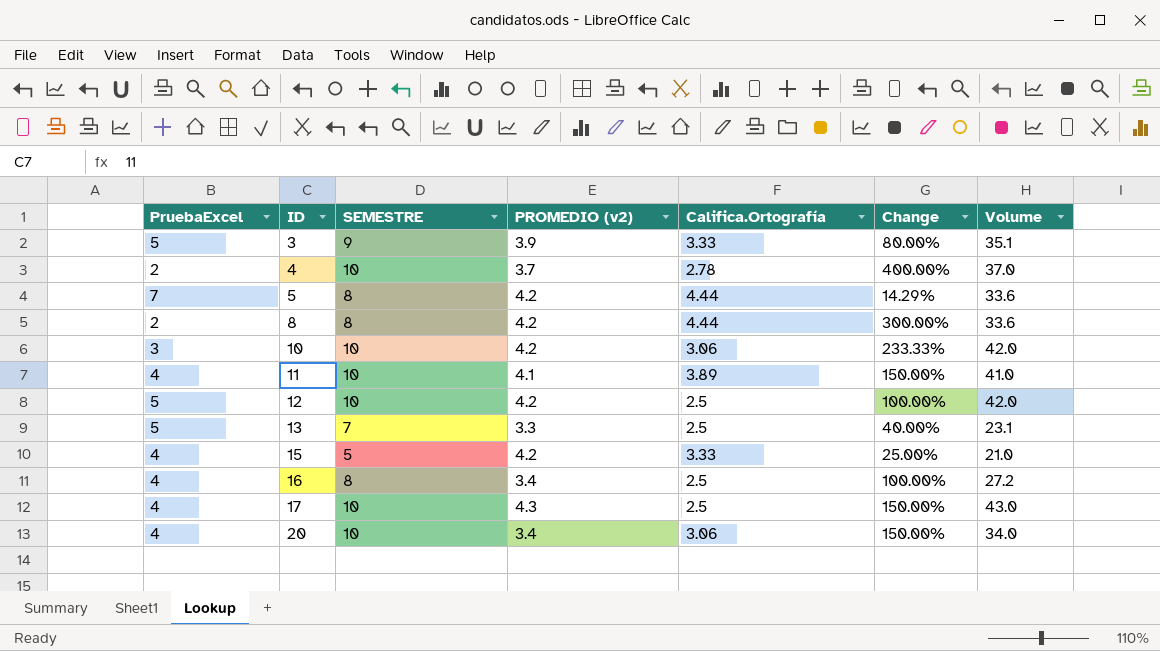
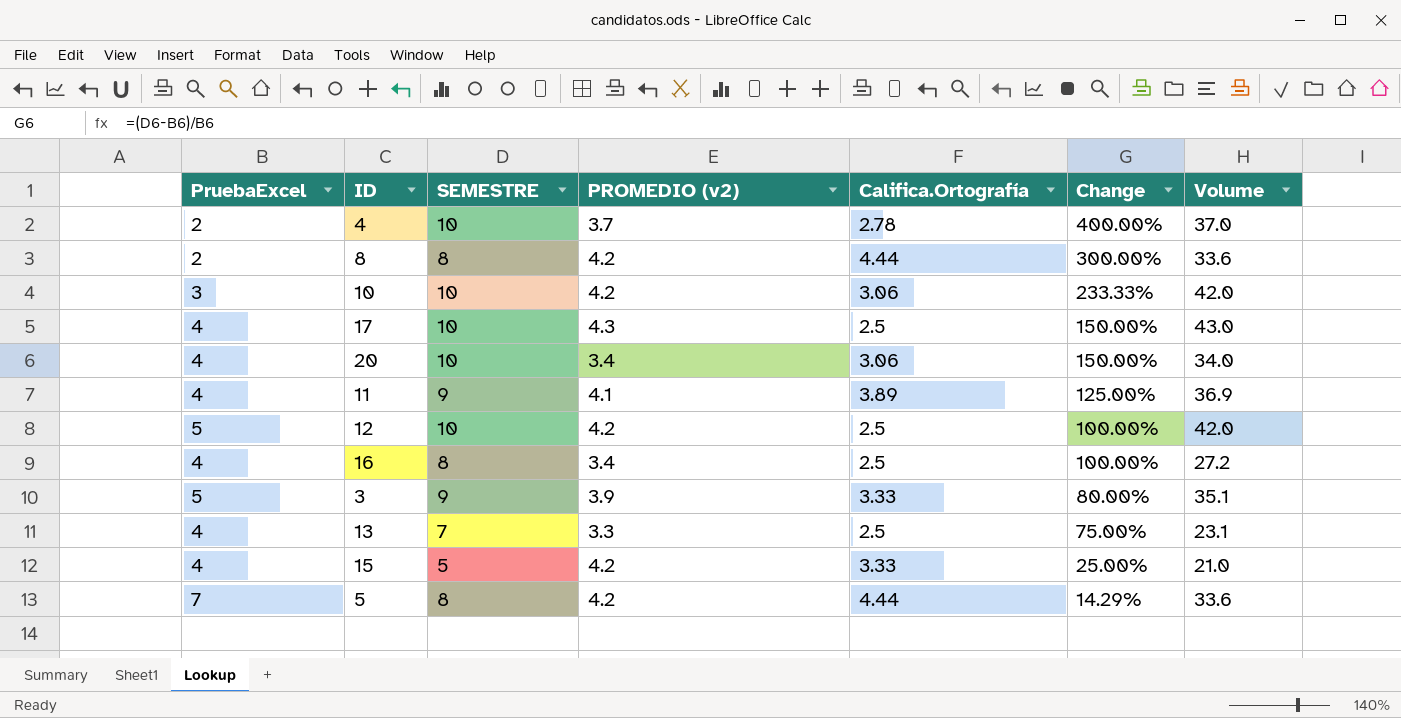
row order: ID ascending -> Change descending
11 | SEMESTRE: 10 -> 9
11 | Change: 150.00% -> 125.00%
11 | Volume: 41.0 -> 36.9
13 | PruebaExcel: 5 -> 4
13 | Change: 40.00% -> 75.00%

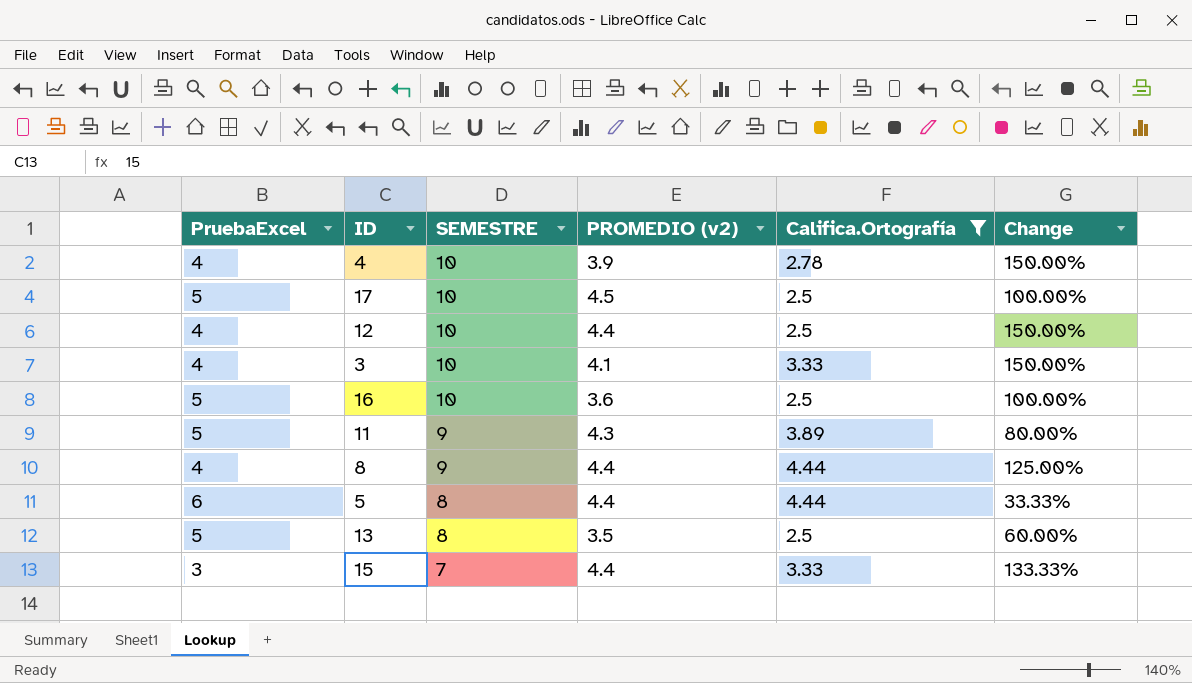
filter: none -> Califica.Ortografía != 3.06
row order: Change descending -> SEMESTRE descending
column Volume | formula: [SEMESTRE] * [PROMEDIO (v2)] -> none
4 | PruebaExcel: 2 -> 4
4 | PROMEDIO (v2): 3.7 -> 3.9
4 | Change: 400.00% -> 150.00%
17 | PruebaExcel: 4 -> 5
17 | PROMEDIO (v2): 4.3 -> 4.5
17 | Change: 150.00% -> 100.00%
12 | PruebaExcel: 5 -> 4
12 | PROMEDIO (v2): 4.2 -> 4.4
12 | Change: 100.00% -> 150.00%
3 | PruebaExcel: 5 -> 4
3 | SEMESTRE: 9 -> 10
3 | PROMEDIO (v2): 3.9 -> 4.1
3 | Change: 80.00% -> 150.00%
16 | PruebaExcel: 4 -> 5
16 | SEMESTRE: 8 -> 10
16 | PROMEDIO (v2): 3.4 -> 3.6
11 | PruebaExcel: 4 -> 5
11 | PROMEDIO (v2): 4.1 -> 4.3
11 | Change: 125.00% -> 80.00%
8 | PruebaExcel: 2 -> 4
8 | SEMESTRE: 8 -> 9
8 | PROMEDIO (v2): 4.2 -> 4.4
8 | Change: 300.00% -> 125.00%
5 | PruebaExcel: 7 -> 6
5 | PROMEDIO (v2): 4.2 -> 4.4
5 | Change: 14.29% -> 33.33%
13 | PruebaExcel: 4 -> 5
13 | SEMESTRE: 7 -> 8
13 | PROMEDIO (v2): 3.3 -> 3.5
13 | Change: 75.00% -> 60.00%
15 | PruebaExcel: 4 -> 3
15 | SEMESTRE: 5 -> 7
15 | PROMEDIO (v2): 4.2 -> 4.4
15 | Change: 25.00% -> 133.33%

